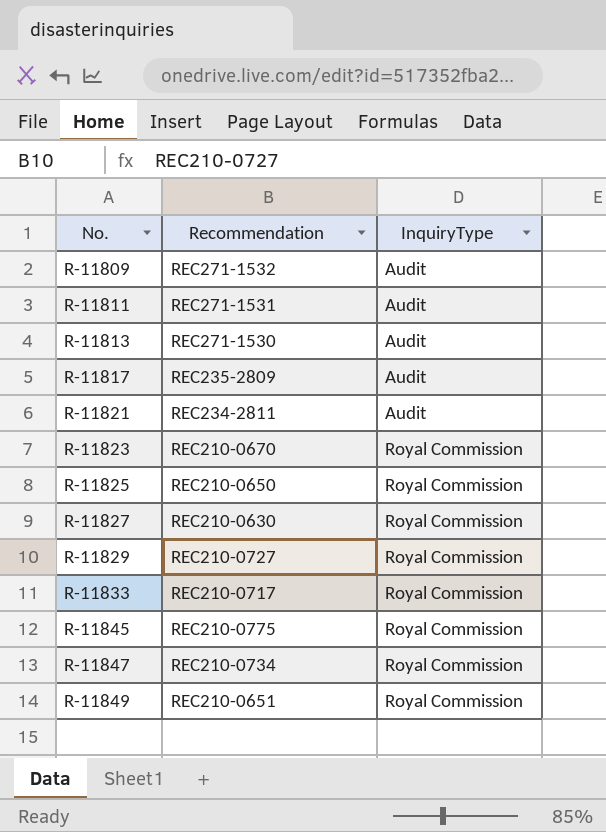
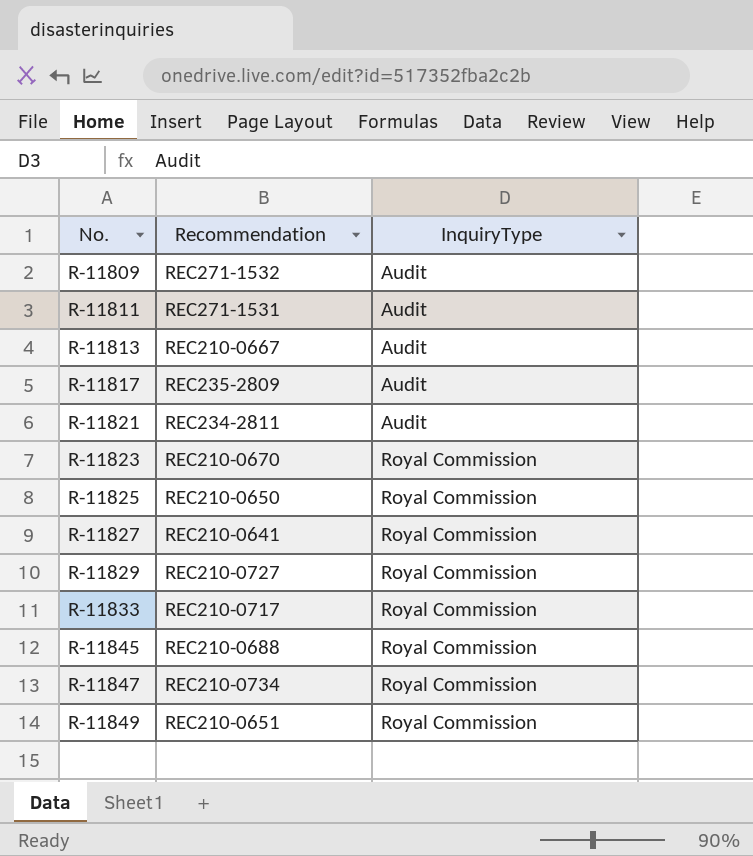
R-11813 | Recommendation: REC271-1530 -> REC210-0667
R-11827 | Recommendation: REC210-0630 -> REC210-0641
R-11845 | Recommendation: REC210-0775 -> REC210-0688

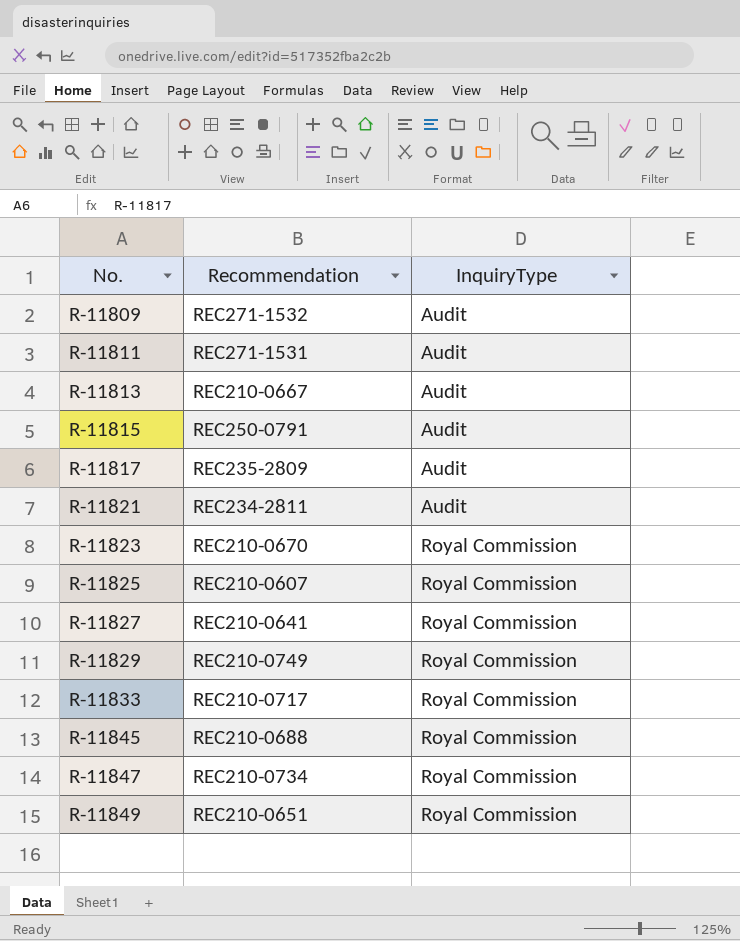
row R-11815: none -> REC250-0791 | Audit
R-11825 | Recommendation: REC210-0650 -> REC210-0607
R-11829 | Recommendation: REC210-0727 -> REC210-0749

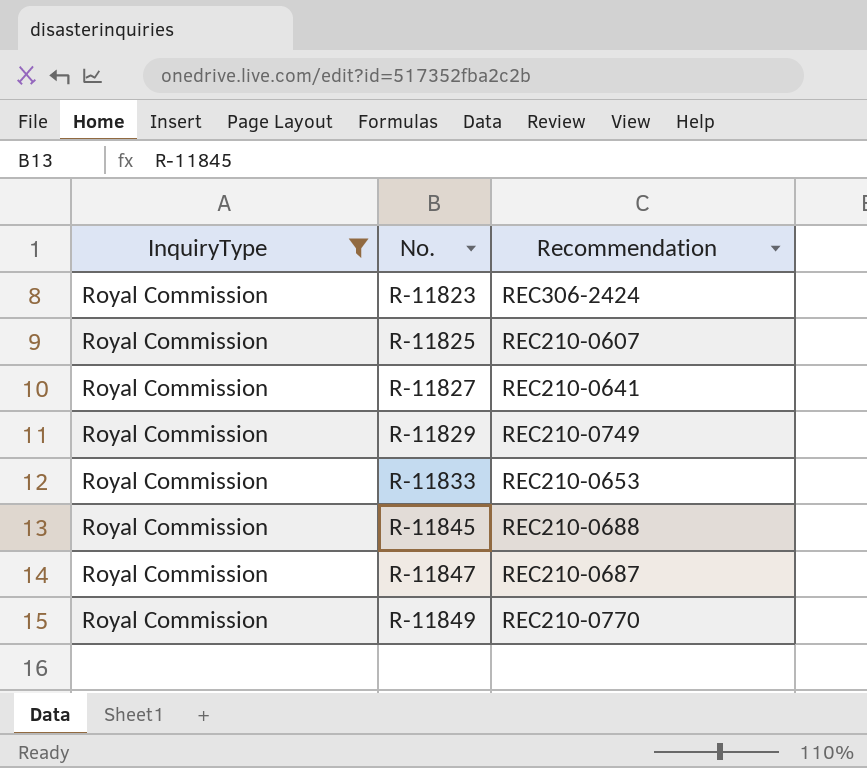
filter: none -> InquiryType = Royal Commission
column InquiryType | position: 3 -> 1
R-11823 | Recommendation: REC210-0670 -> REC306-2424
R-11833 | Recommendation: REC210-0717 -> REC210-0653
R-11847 | Recommendation: REC210-0734 -> REC210-0687
R-11849 | Recommendation: REC210-0651 -> REC210-0770

